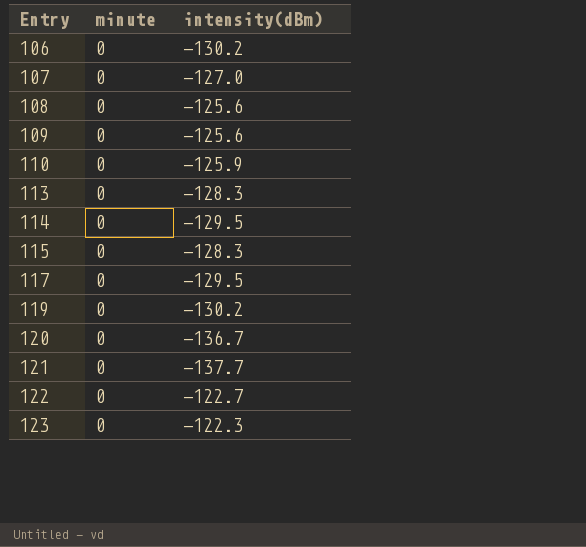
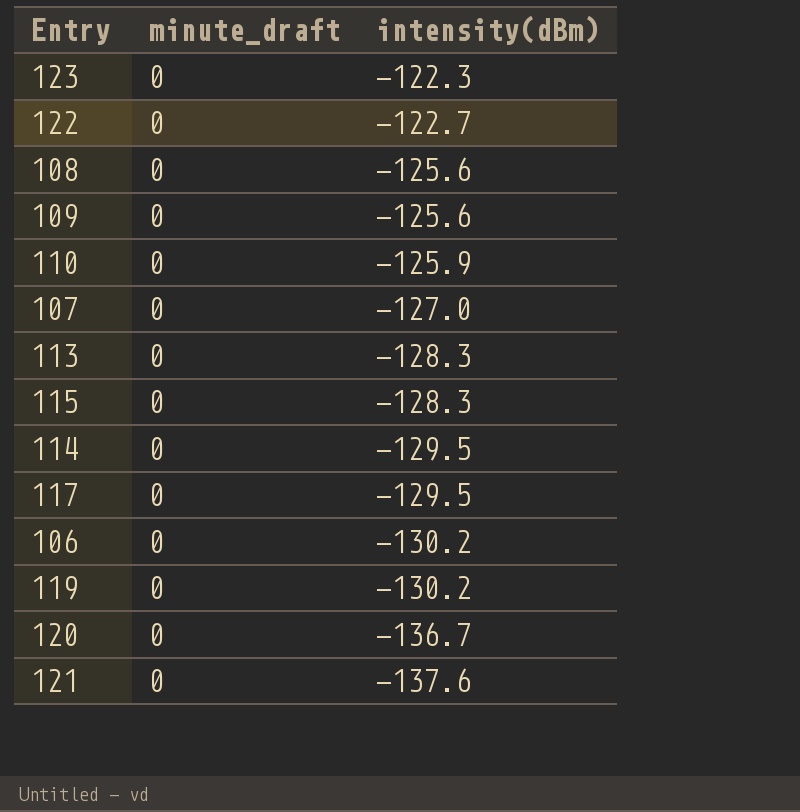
row order: Entry ascending -> intensity(dBm) descending
column name: minute -> minute_draft
121 | intensity(dBm): -137.7 -> -137.6

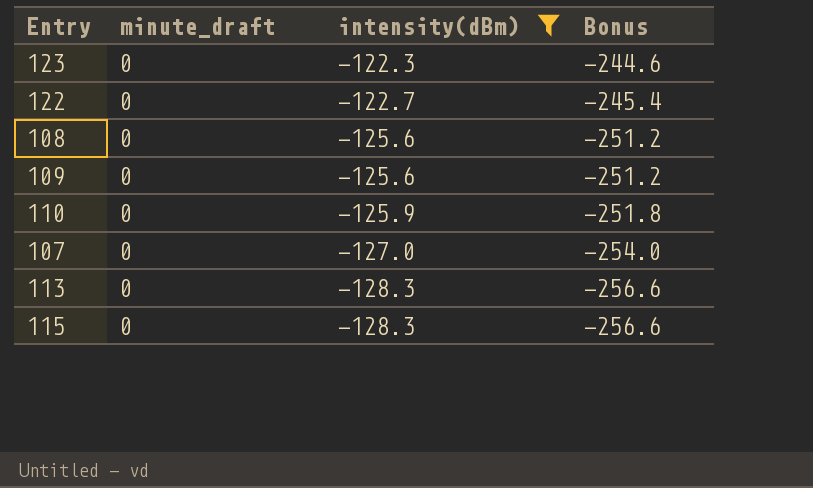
filter: none -> intensity(dBm) >= -128.3
column Bonus | formula: none -> [intensity(dBm)] * 2

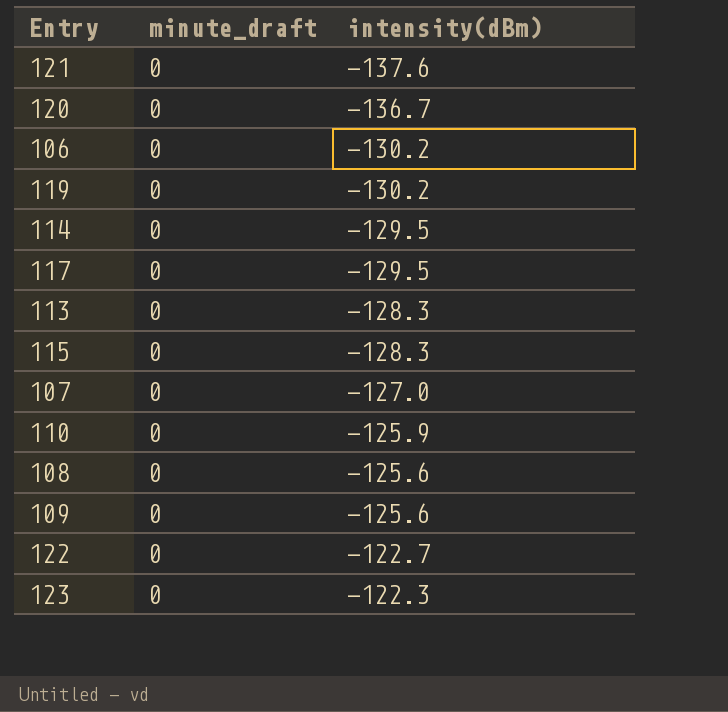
filter: intensity(dBm) >= -128.3 -> none
row order: intensity(dBm) descending -> intensity(dBm) ascending
column Bonus | formula: [intensity(dBm)] * 2 -> none

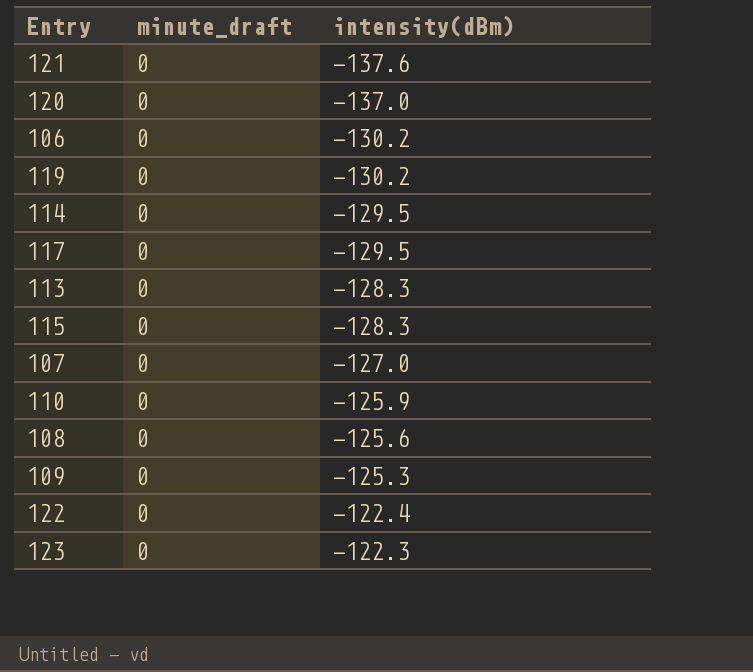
120 | intensity(dBm): -136.7 -> -137.0
109 | intensity(dBm): -125.6 -> -125.3
122 | intensity(dBm): -122.7 -> -122.4

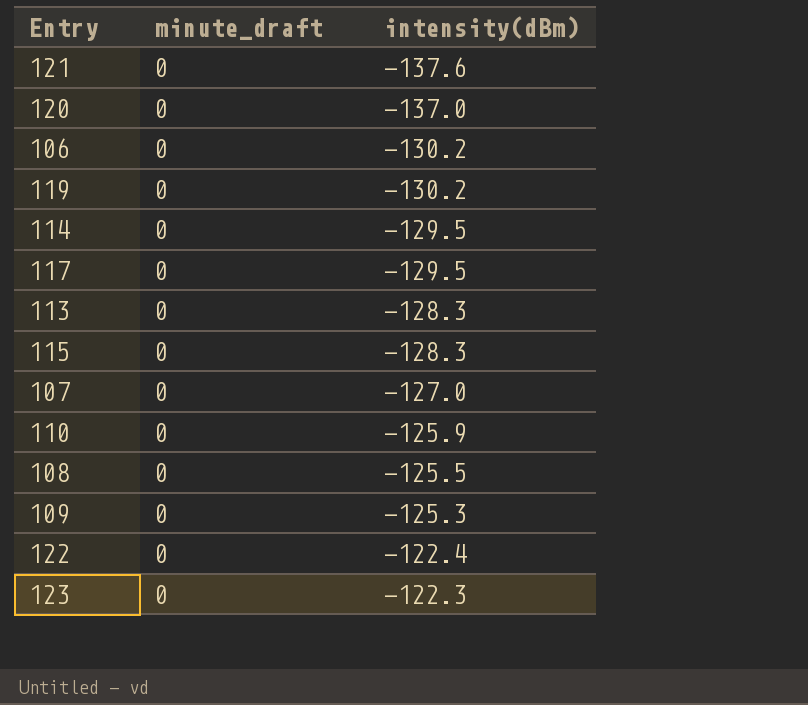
108 | intensity(dBm): -125.6 -> -125.5

